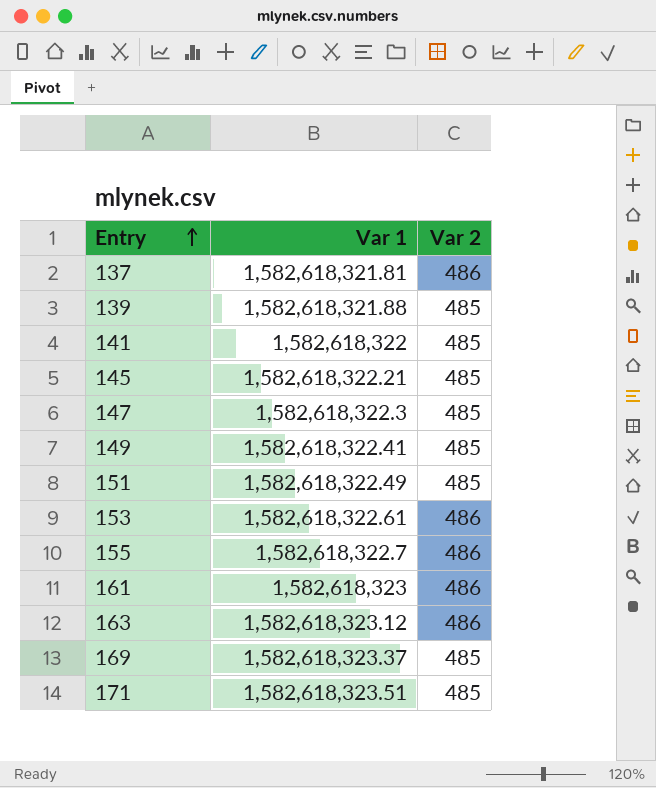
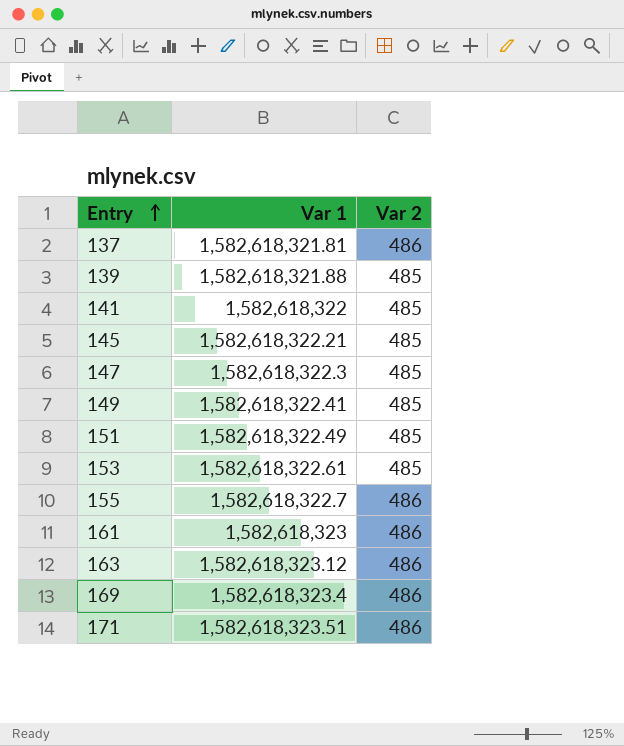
153 | Var 2: 486 -> 485
169 | Var 1: 1,582,618,323.37 -> 1,582,618,323.4
169 | Var 2: 485 -> 486
171 | Var 2: 485 -> 486

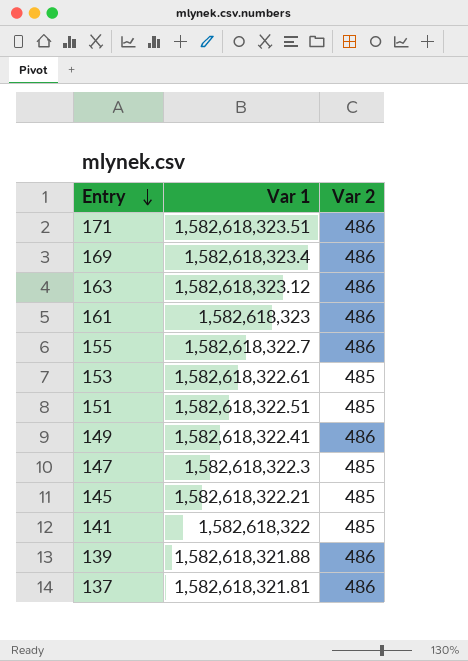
row order: Entry ascending -> Entry descending
151 | Var 1: 1,582,618,322.49 -> 1,582,618,322.51
149 | Var 2: 485 -> 486
139 | Var 2: 485 -> 486

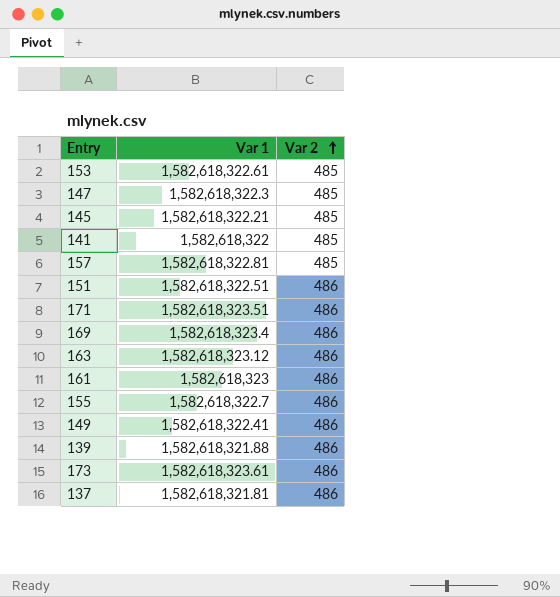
row order: Entry descending -> Var 2 ascending
row 157: none -> 1,582,618,322.81 | 485
151 | Var 2: 485 -> 486
row 173: none -> 1,582,618,323.61 | 486

